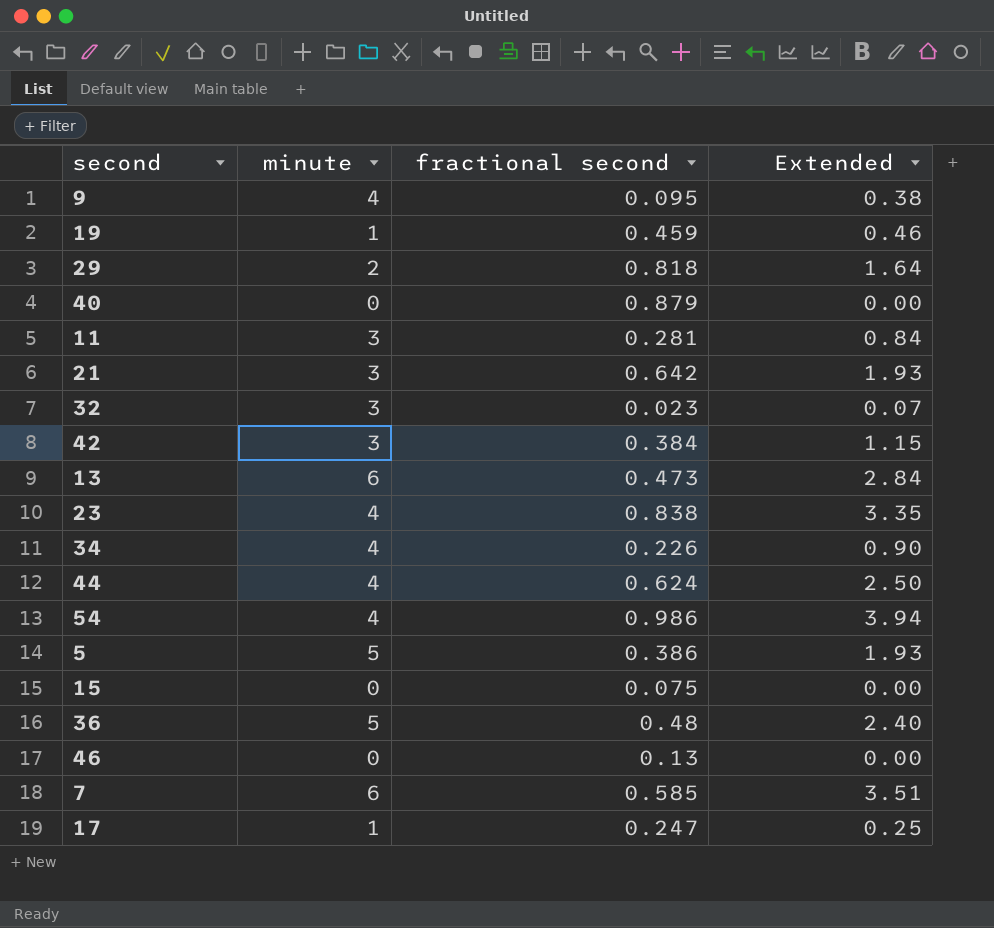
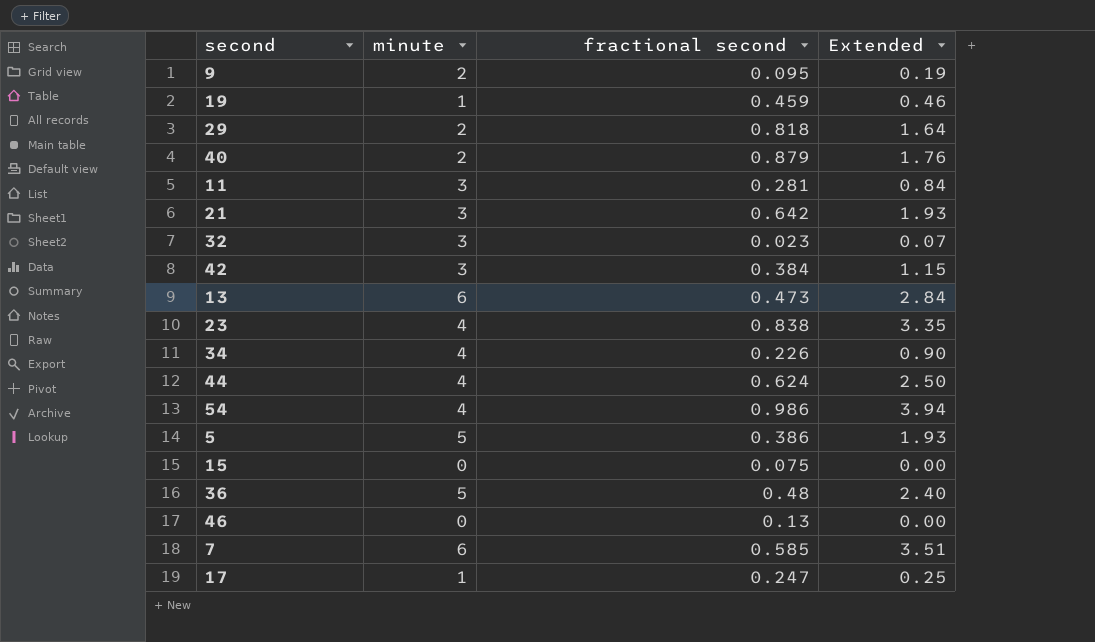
9 | minute: 4 -> 2
9 | Extended: 0.38 -> 0.19
40 | minute: 0 -> 2
40 | Extended: 0.00 -> 1.76

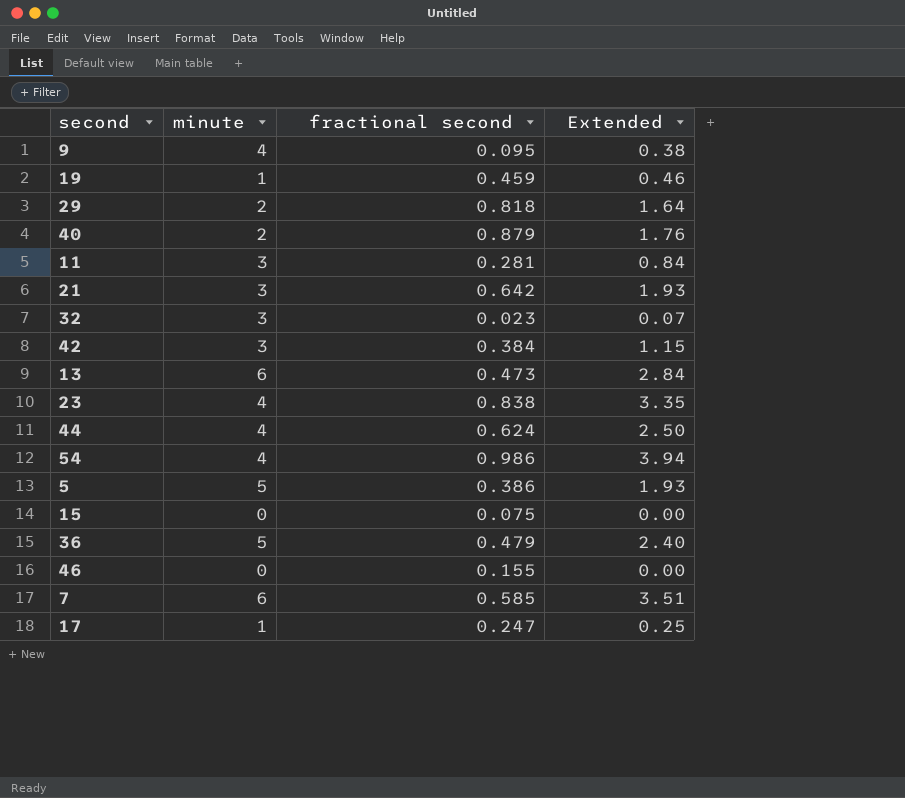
row 34: 4 | 0.226 | 0.90 -> none
9 | minute: 2 -> 4
9 | Extended: 0.19 -> 0.38
36 | fractional second: 0.48 -> 0.479
46 | fractional second: 0.13 -> 0.155

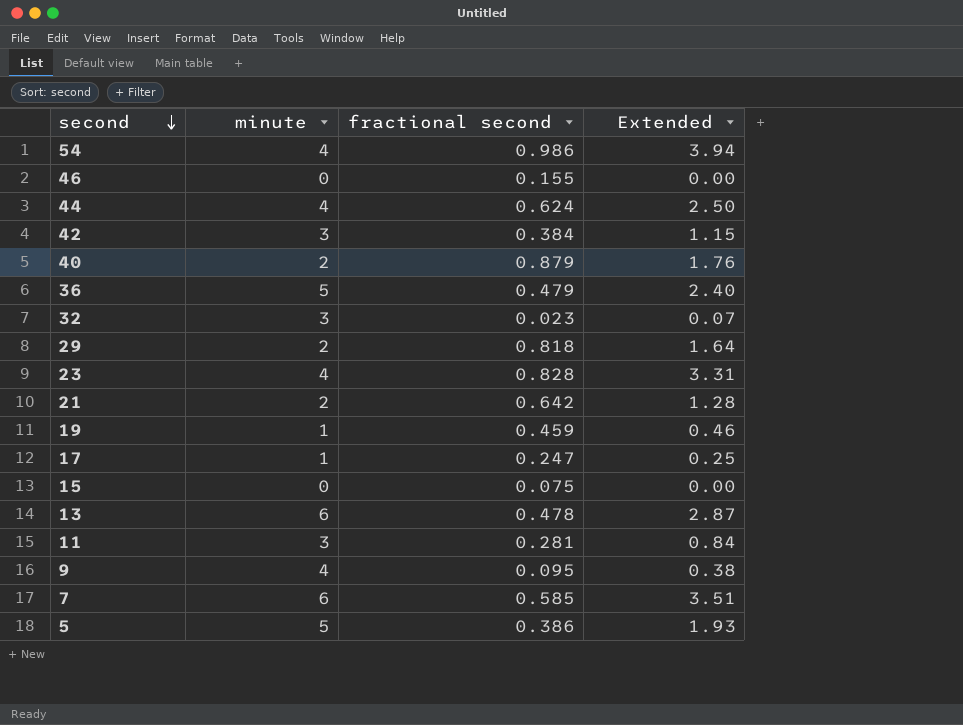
row order: none -> second descending
23 | fractional second: 0.838 -> 0.828
23 | Extended: 3.35 -> 3.31
21 | minute: 3 -> 2
21 | Extended: 1.93 -> 1.28
13 | fractional second: 0.473 -> 0.478
13 | Extended: 2.84 -> 2.87

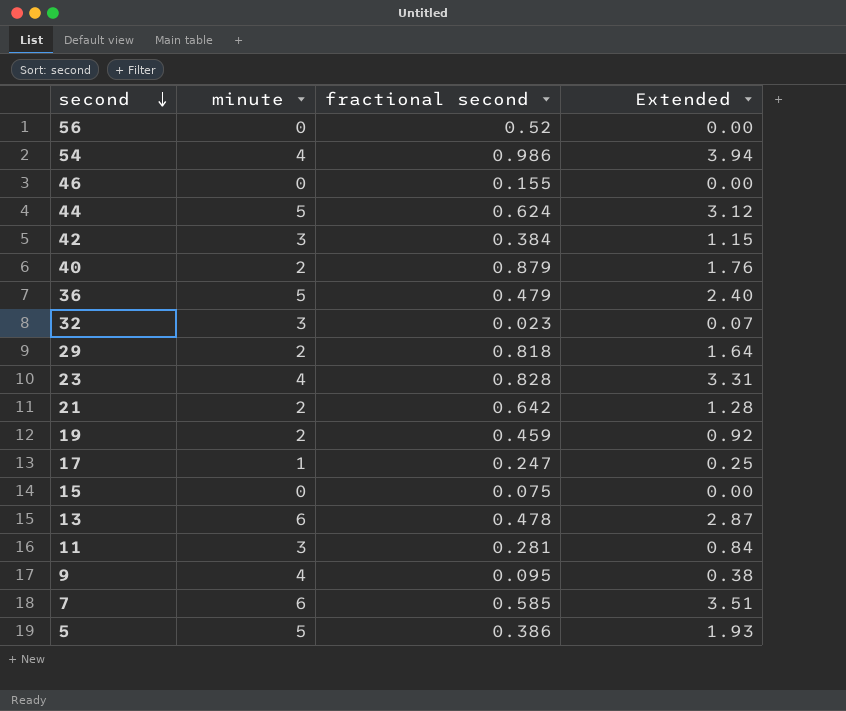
row 56: none -> 0 | 0.52 | 0.00
44 | minute: 4 -> 5
44 | Extended: 2.50 -> 3.12
19 | minute: 1 -> 2
19 | Extended: 0.46 -> 0.92

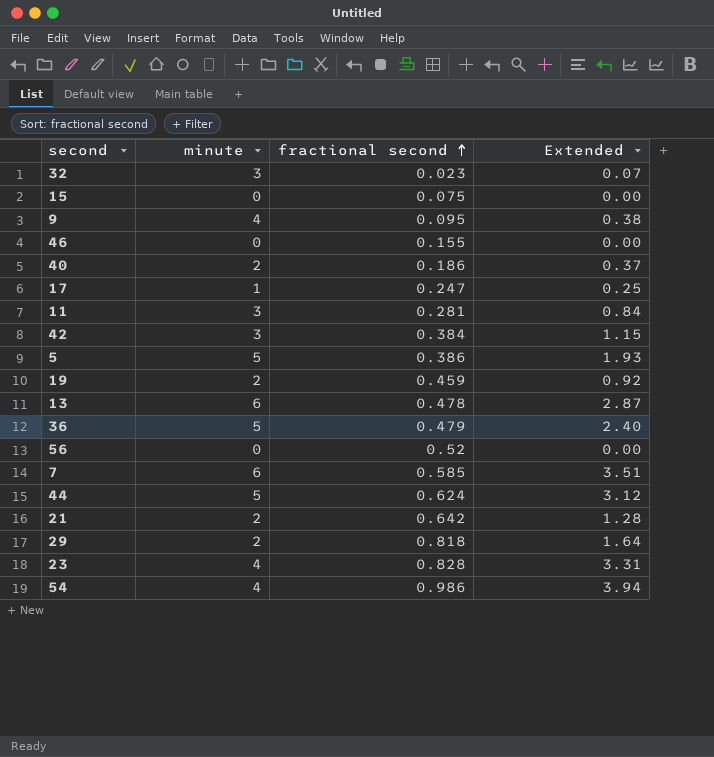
row order: second descending -> fractional second ascending
40 | fractional second: 0.879 -> 0.186
40 | Extended: 1.76 -> 0.37

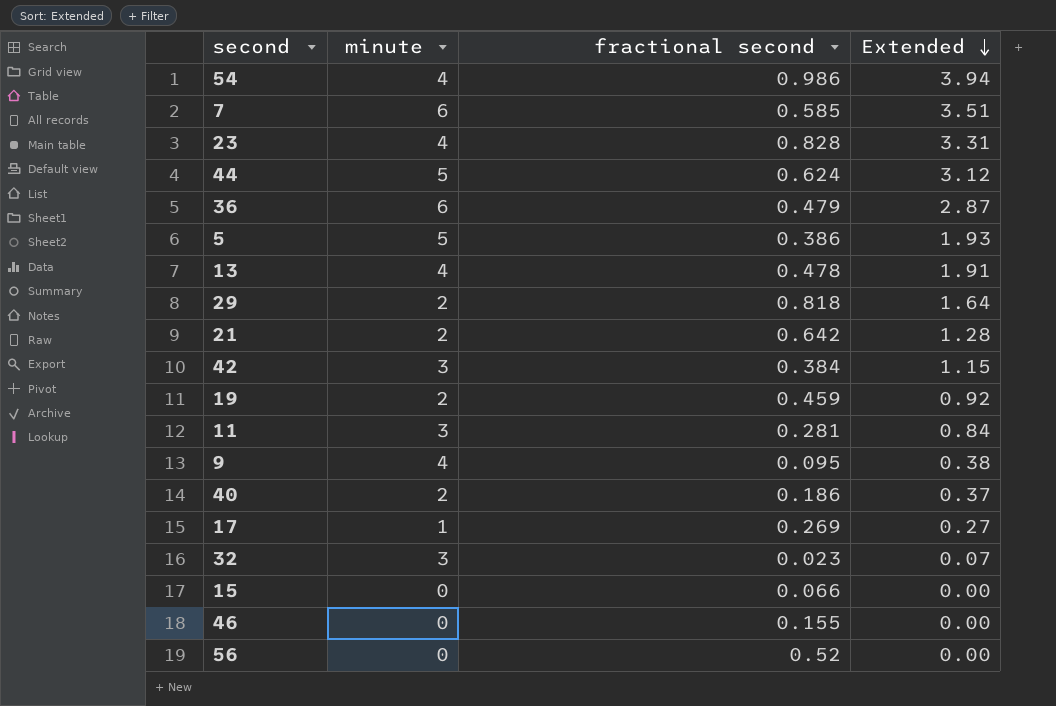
row order: fractional second ascending -> Extended descending
36 | minute: 5 -> 6
36 | Extended: 2.40 -> 2.87
13 | minute: 6 -> 4
13 | Extended: 2.87 -> 1.91
17 | fractional second: 0.247 -> 0.269
17 | Extended: 0.25 -> 0.27
15 | fractional second: 0.075 -> 0.066

